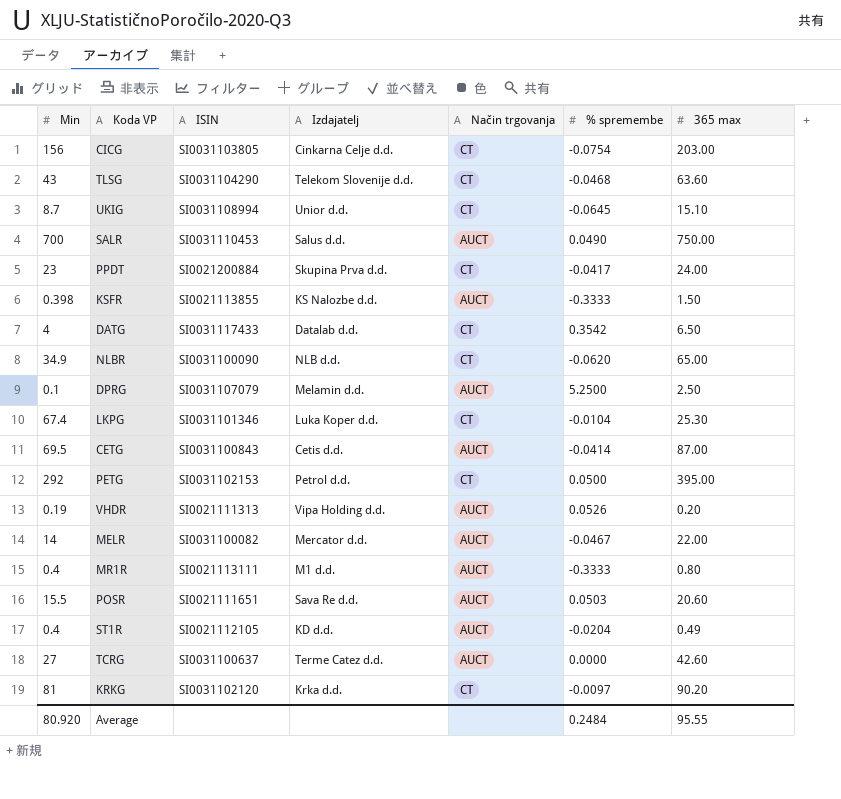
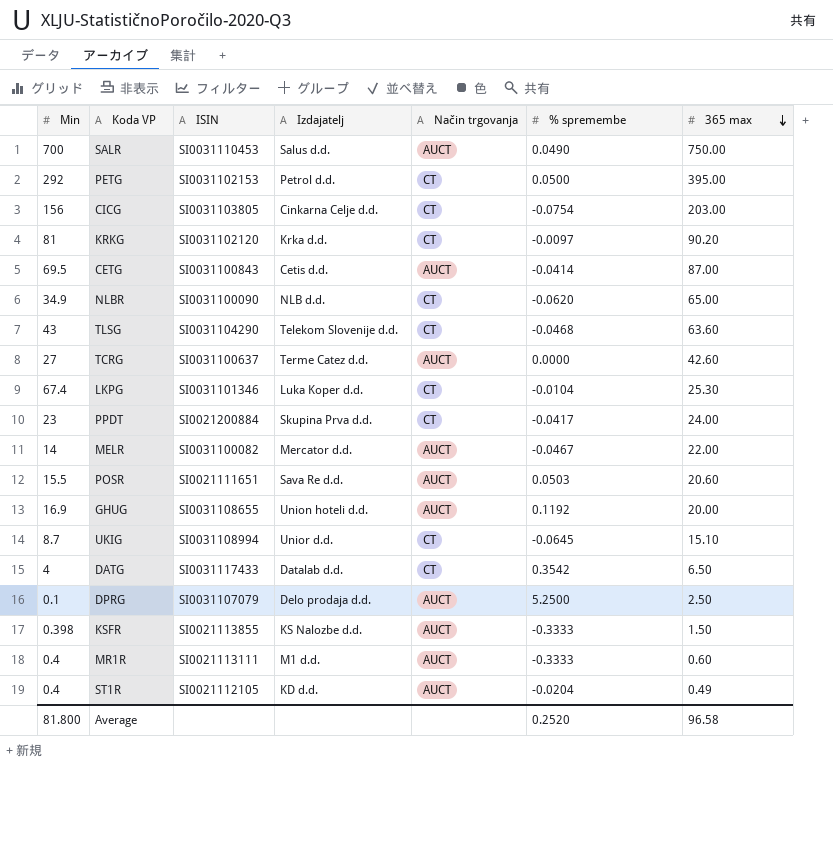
row order: none -> 365 max descending
row VHDR: 0.19 | SI0021111313 | Vipa Holding d.d. | AUCT | 0.0526 | 0.20 -> none
row GHUG: none -> 16.9 | SI0031108655 | Union hoteli d.d. | AUCT | 0.1192 | 20.00
DPRG | Izdajatelj: Melamin d.d. -> Delo prodaja d.d.
MR1R | 365 max: 0.80 -> 0.60
Average | Min: 80.920 -> 81.800
Average | % spremembe: 0.2484 -> 0.2520
Average | 365 max: 95.55 -> 96.58

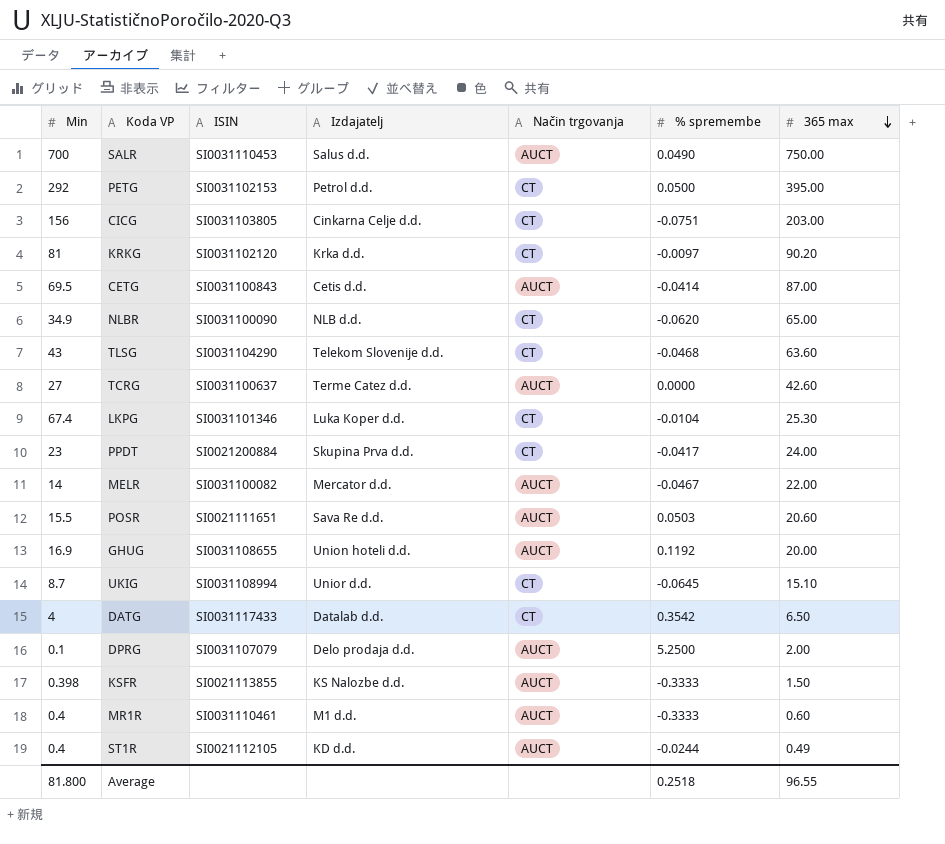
CICG | % spremembe: -0.0754 -> -0.0751
DPRG | 365 max: 2.50 -> 2.00
MR1R | ISIN: SI0021113111 -> SI0031110461
ST1R | % spremembe: -0.0204 -> -0.0244
Average | % spremembe: 0.2520 -> 0.2518
Average | 365 max: 96.58 -> 96.55

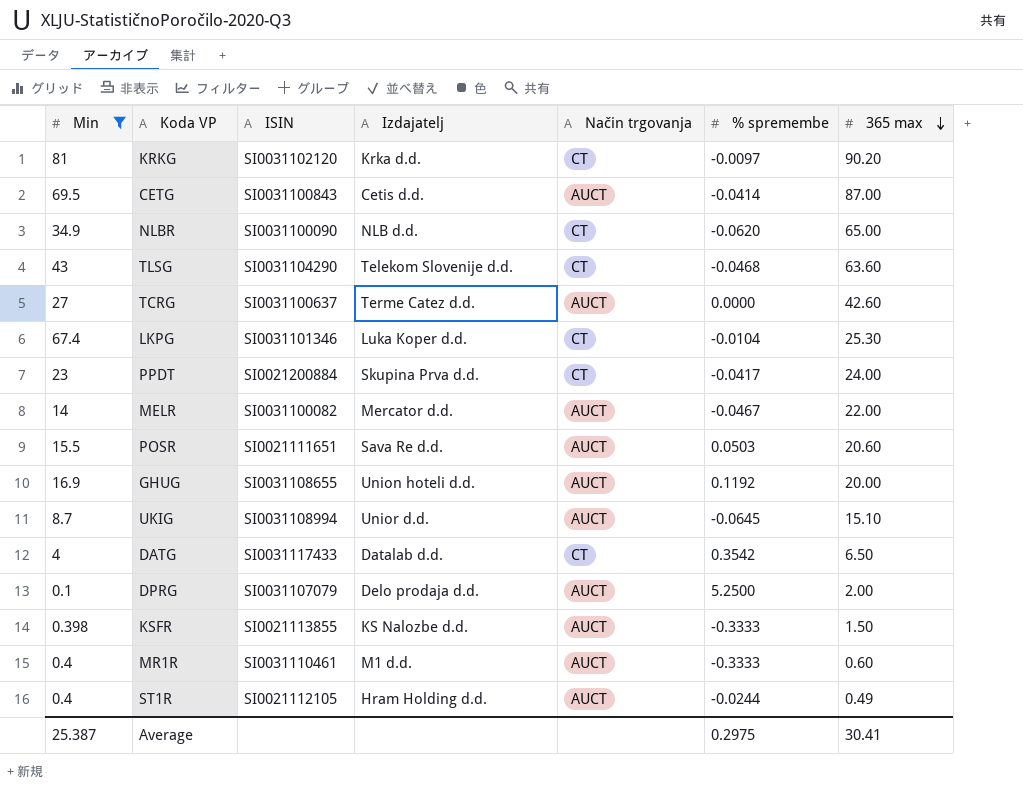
filter: none -> Min <= 81
UKIG | Način trgovanja: CT -> AUCT
ST1R | Izdajatelj: KD d.d. -> Hram Holding d.d.
Average | Min: 81.800 -> 25.387
Average | % spremembe: 0.2518 -> 0.2975
Average | 365 max: 96.55 -> 30.41

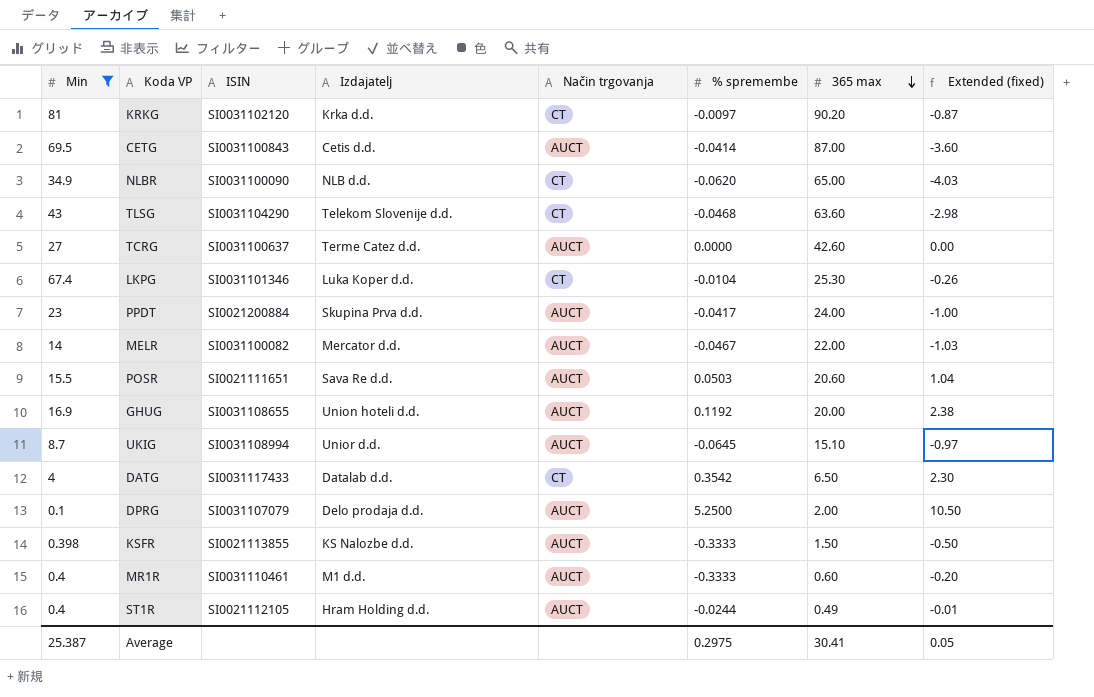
column Extended (fixed) | formula: none -> [% spremembe] * [365 max]
PPDT | Način trgovanja: CT -> AUCT

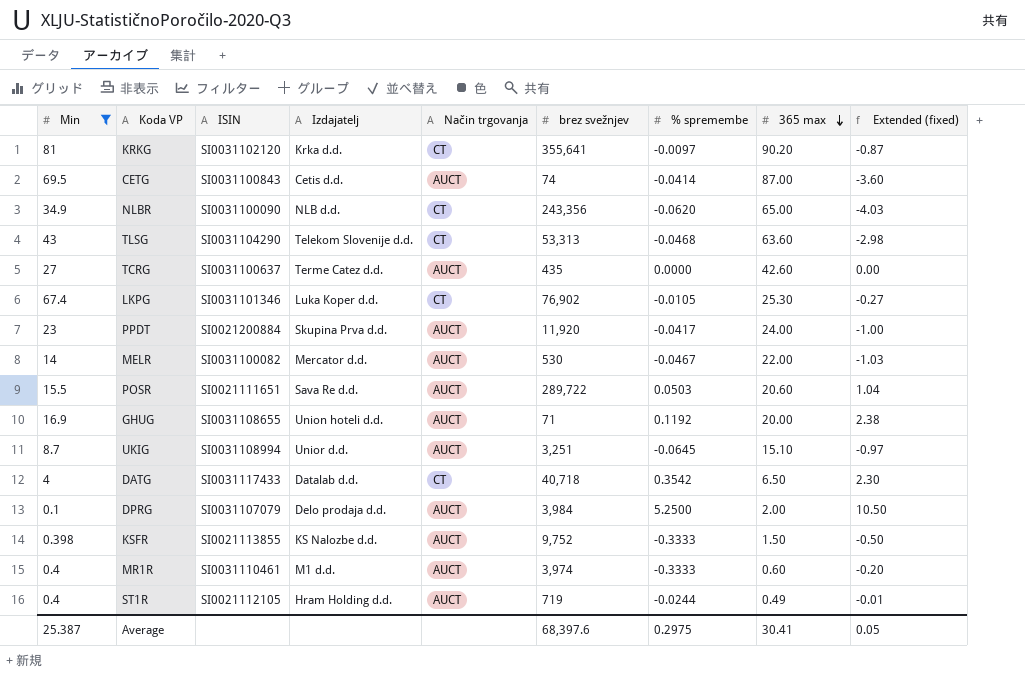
column brez svežnjev | position: none -> 6
LKPG | % spremembe: -0.0104 -> -0.0105
LKPG | Extended (fixed): -0.26 -> -0.27

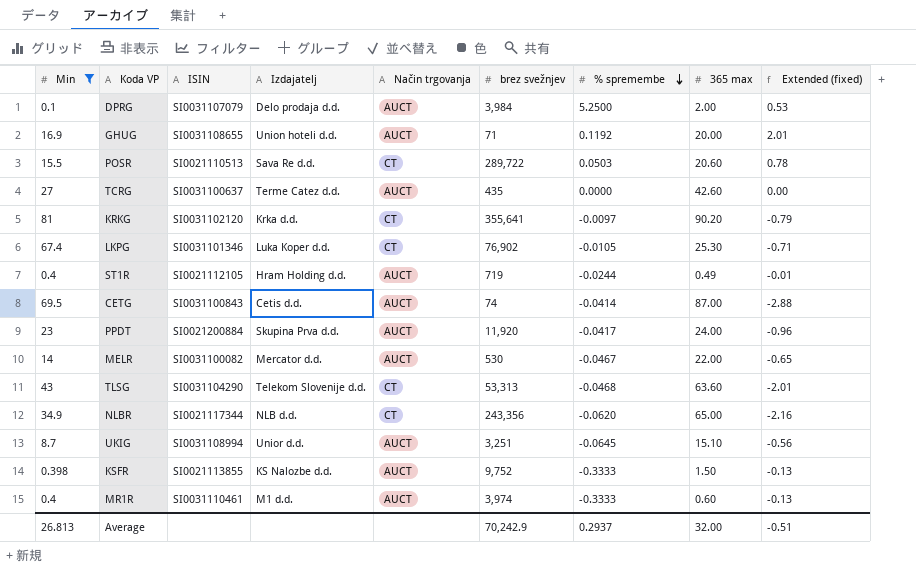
row order: 365 max descending -> % spremembe descending
column Extended (fixed) | formula: [% spremembe] * [365 max] -> [Min] * [% spremembe]
row DATG: 4 | SI0031117433 | Datalab d.d. | CT | 40,718 | 0.3542 | 6.50 | 2.30 -> none
POSR | ISIN: SI0021111651 -> SI0021110513
POSR | Način trgovanja: AUCT -> CT
NLBR | ISIN: SI0031100090 -> SI0021117344
Average | Min: 25.387 -> 26.813
Average | brez svežnjev: 68,397.6 -> 70,242.9
Average | % spremembe: 0.2975 -> 0.2937
Average | 365 max: 30.41 -> 32.00
Average | Extended (fixed): 0.05 -> -0.51

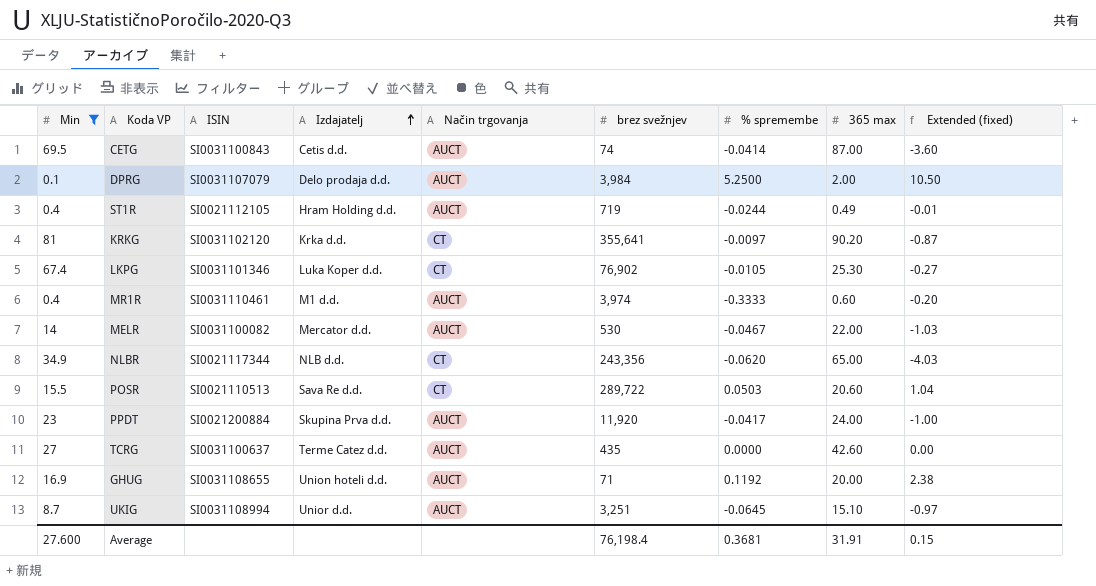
row order: % spremembe descending -> Izdajatelj ascending
column Extended (fixed) | formula: [Min] * [% spremembe] -> [% spremembe] * [365 max]
row TLSG: 43 | SI0031104290 | Telekom Slovenije d.d. | CT | 53,313 | -0.0468 | 63.60 | -2.01 -> none
row KSFR: 0.398 | SI0021113855 | KS Nalozbe d.d. | AUCT | 9,752 | -0.3333 | 1.50 | -0.13 -> none
Average | Min: 26.813 -> 27.600
Average | brez svežnjev: 70,242.9 -> 76,198.4
Average | % spremembe: 0.2937 -> 0.3681
Average | 365 max: 32.00 -> 31.91
Average | Extended (fixed): -0.51 -> 0.15

